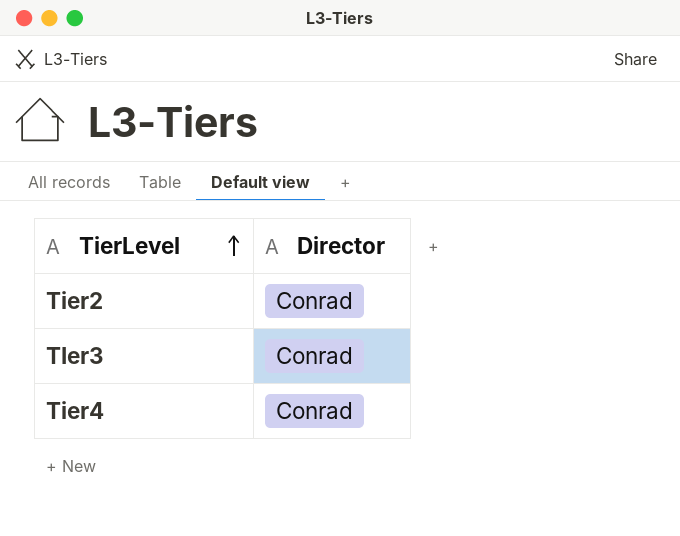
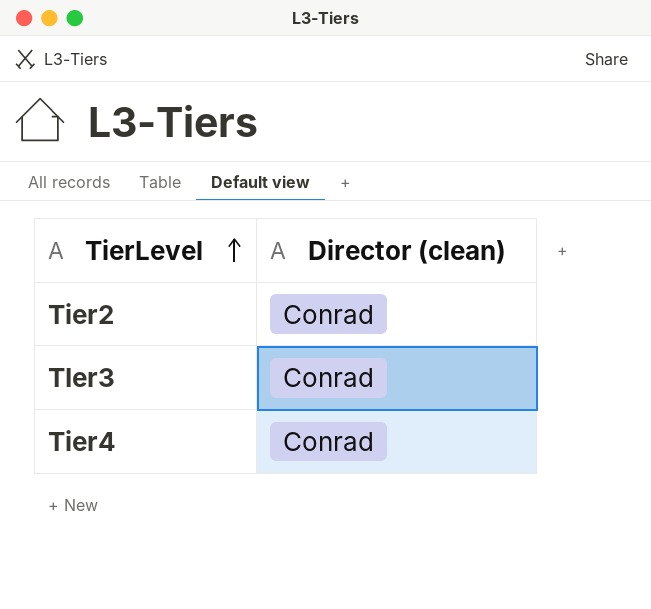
column name: Director -> Director (clean)

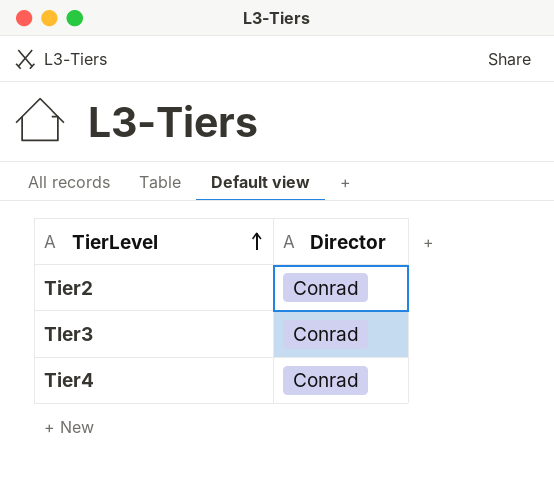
column name: Director (clean) -> Director

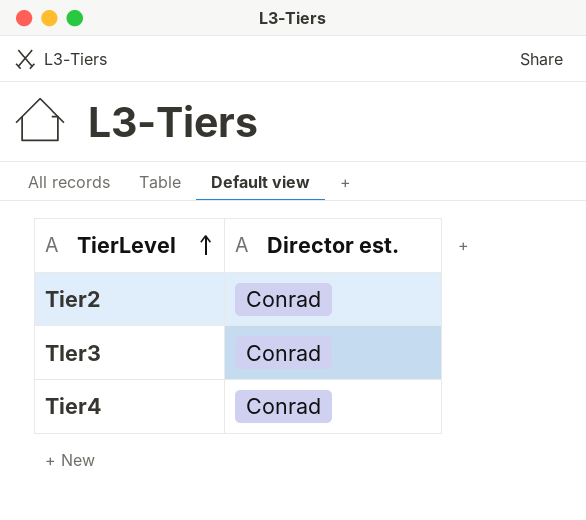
column name: Director -> Director est.

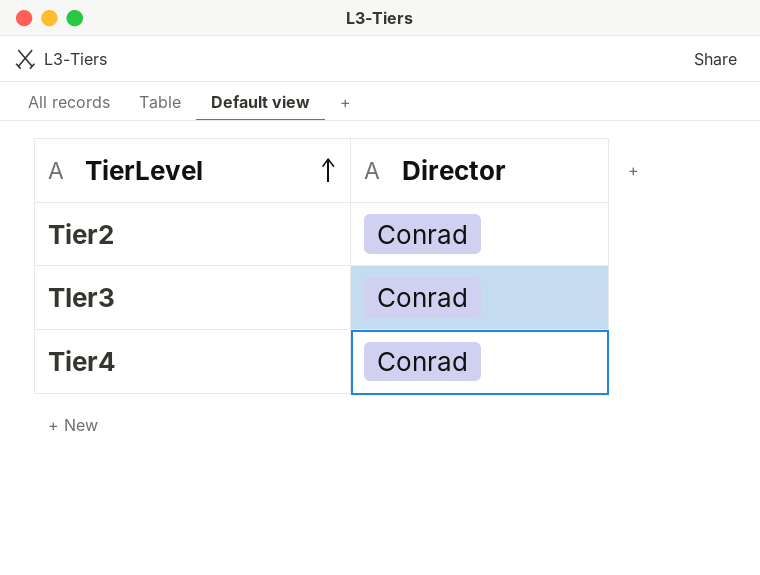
column name: Director est. -> Director

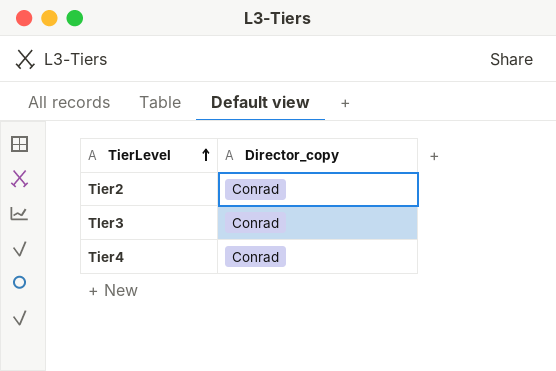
column name: Director -> Director_copy

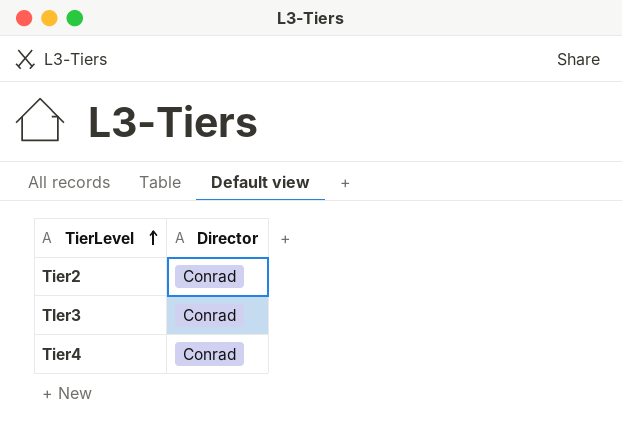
column name: Director_copy -> Director

